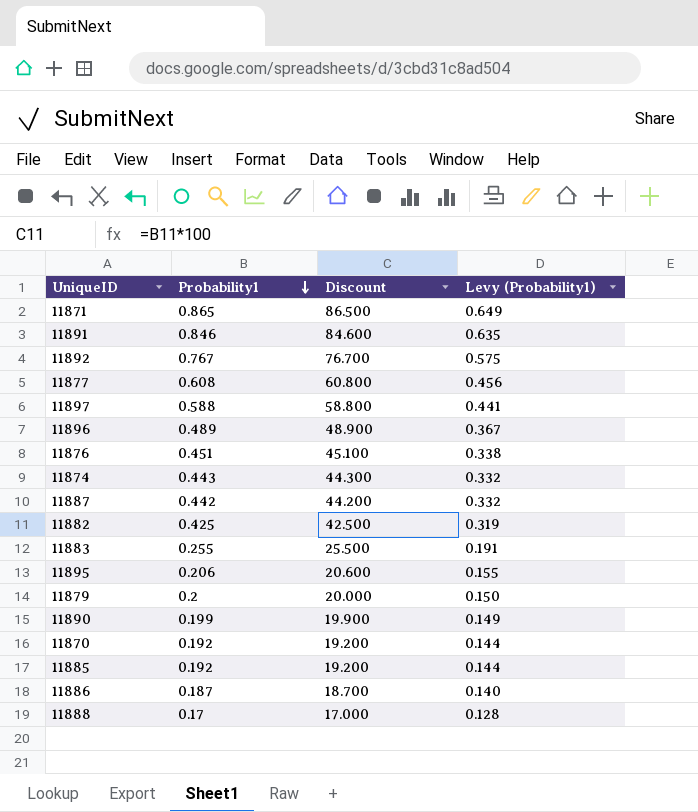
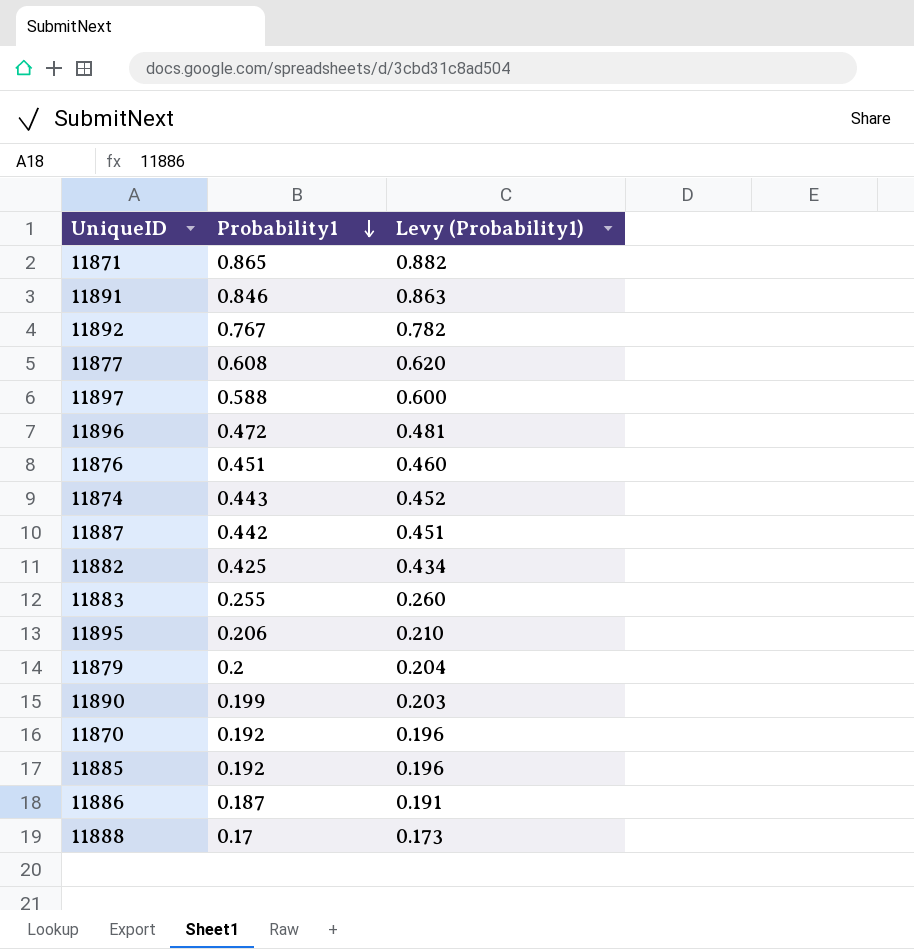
column Discount | formula: [Probability1] * 100 -> none
column Levy (Probability1) | formula: [Probability1] * 0.75 -> [Probability1] * 1.02
11896 | Probability1: 0.489 -> 0.472

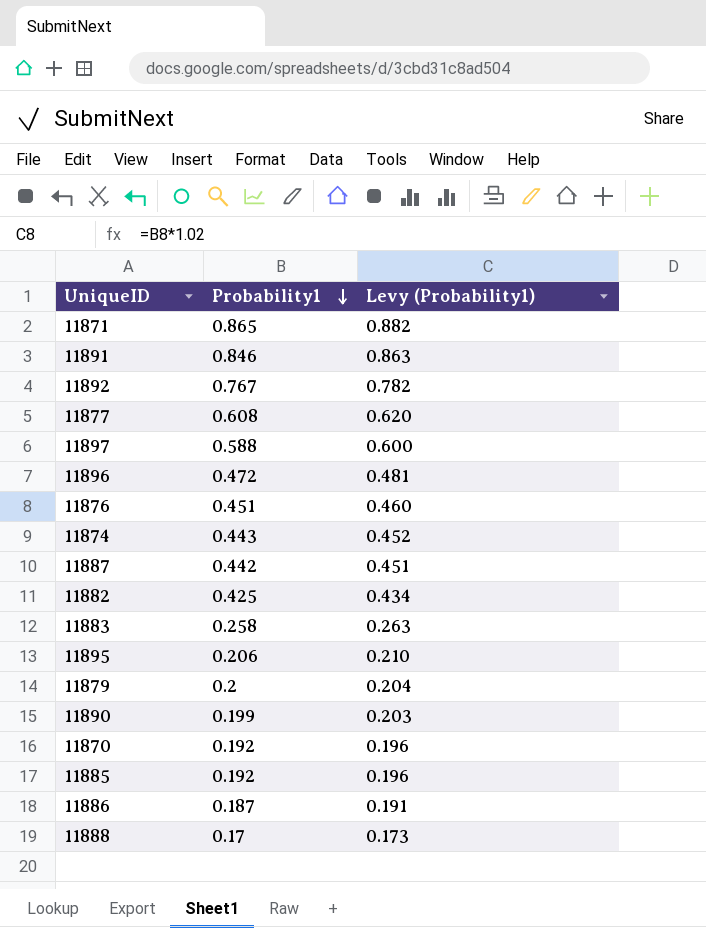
11883 | Probability1: 0.255 -> 0.258
11883 | Levy (Probability1): 0.260 -> 0.263

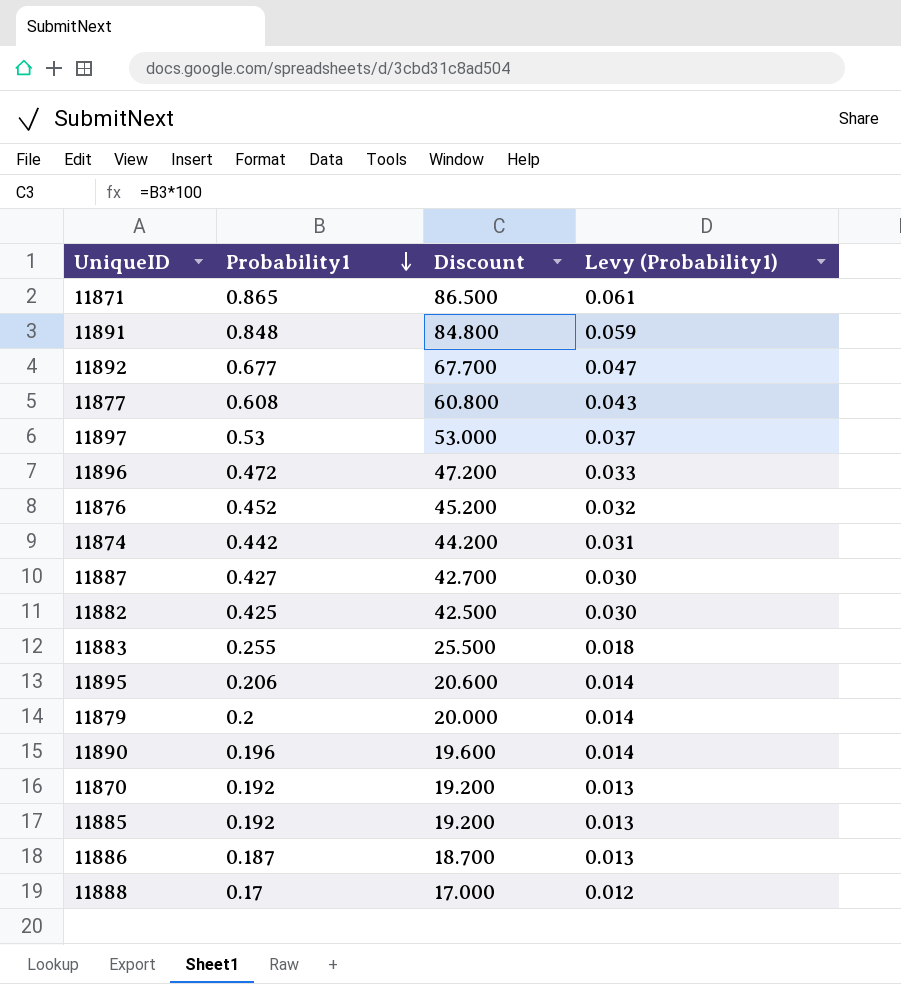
column Discount | formula: none -> [Probability1] * 100
column Levy (Probability1) | formula: [Probability1] * 1.02 -> [Probability1] * 0.07
11891 | Probability1: 0.846 -> 0.848
11892 | Probability1: 0.767 -> 0.677
11897 | Probability1: 0.588 -> 0.53
11876 | Probability1: 0.451 -> 0.452
11874 | Probability1: 0.443 -> 0.442
11887 | Probability1: 0.442 -> 0.427
11883 | Probability1: 0.258 -> 0.255
11890 | Probability1: 0.199 -> 0.196

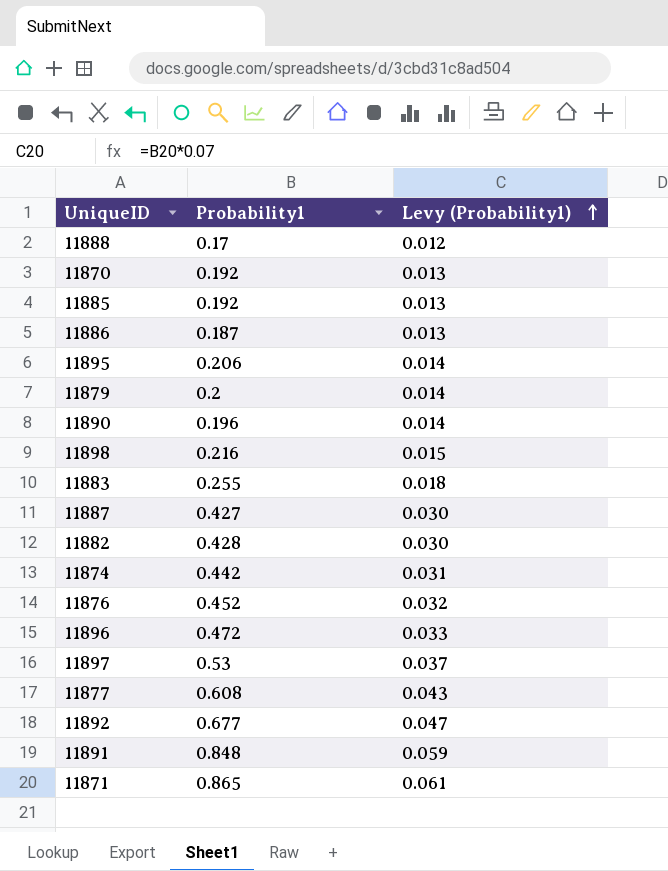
row order: Probability1 descending -> Levy (Probability1) ascending
column Discount | formula: [Probability1] * 100 -> none
row 11898: none -> 0.216 | 0.015
11882 | Probability1: 0.425 -> 0.428

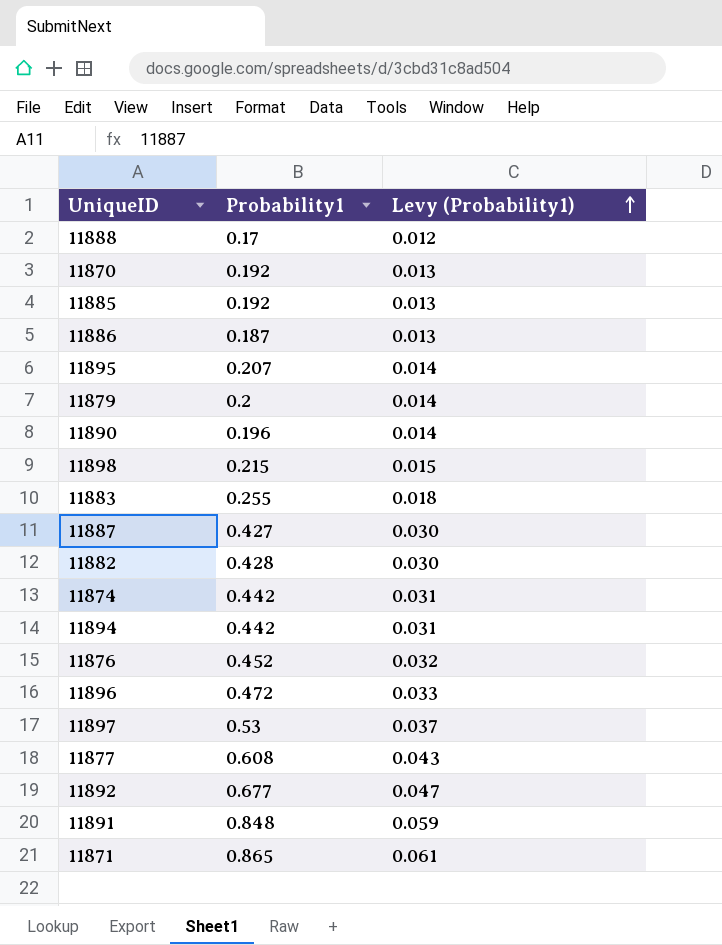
11895 | Probability1: 0.206 -> 0.207
11898 | Probability1: 0.216 -> 0.215
row 11894: none -> 0.442 | 0.031

